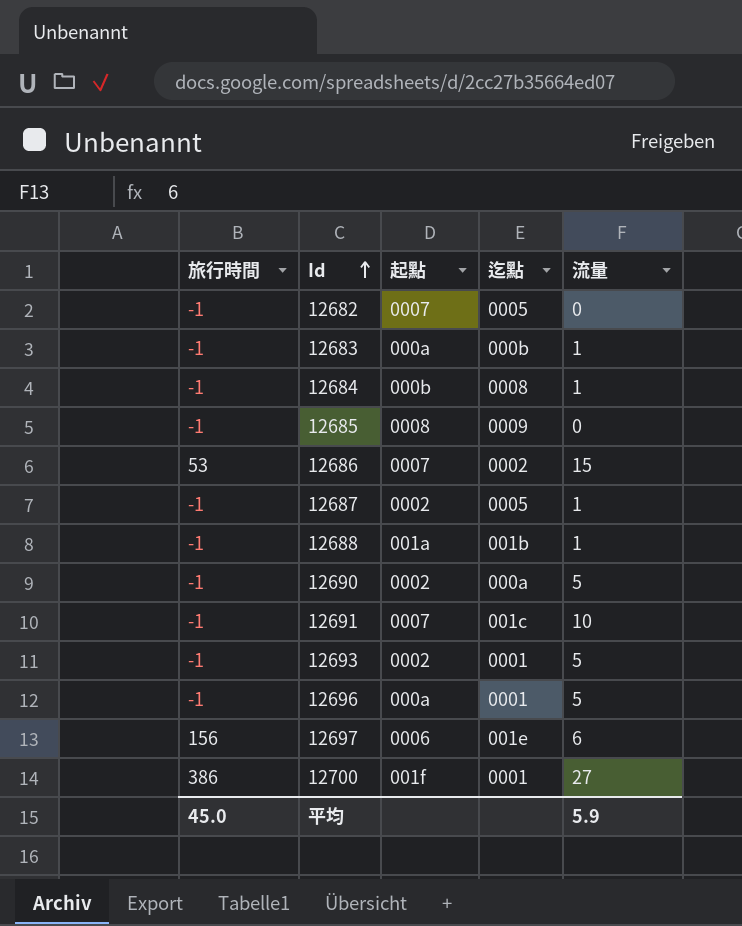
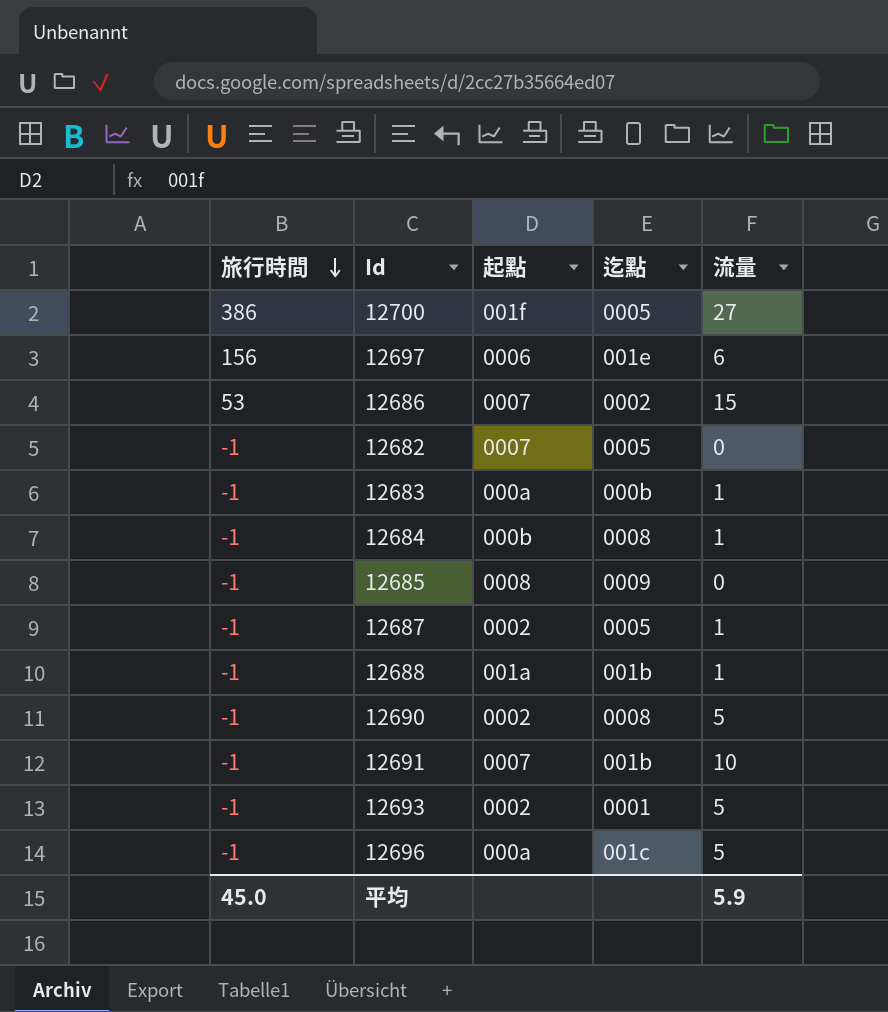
row order: Id ascending -> 旅行時間 descending
12700 | 迄點: 0001 -> 0005
12690 | 迄點: 000a -> 0008
12691 | 迄點: 001c -> 001b
12696 | 迄點: 0001 -> 001c

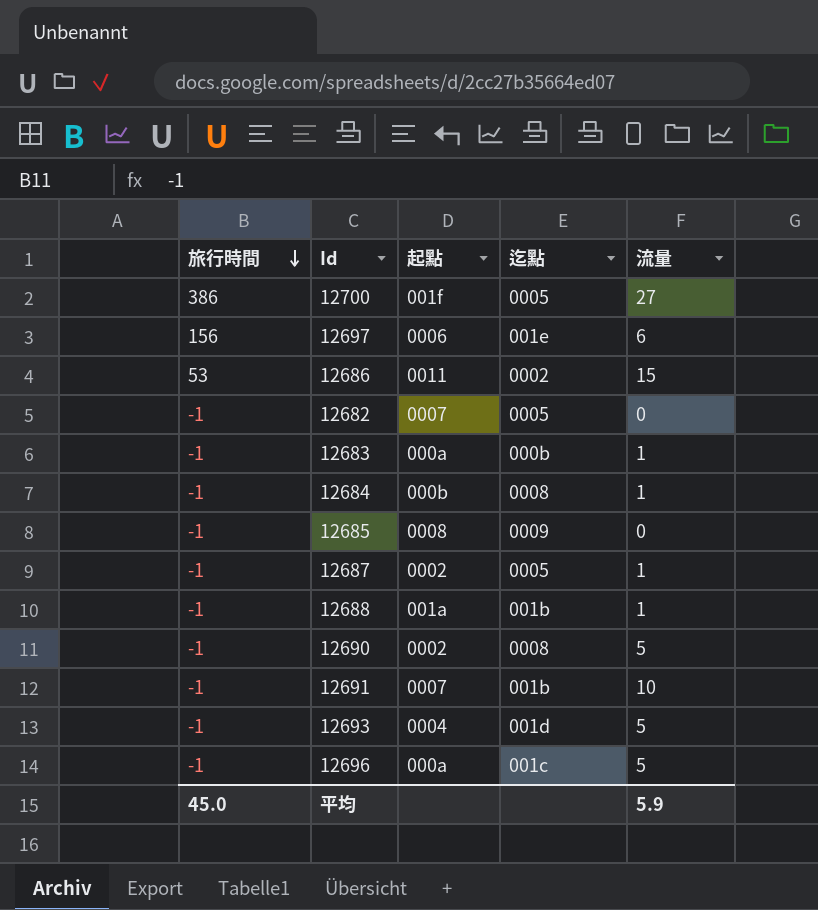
12686 | 起點: 0007 -> 0011
12693 | 起點: 0002 -> 0004
12693 | 迄點: 0001 -> 001d

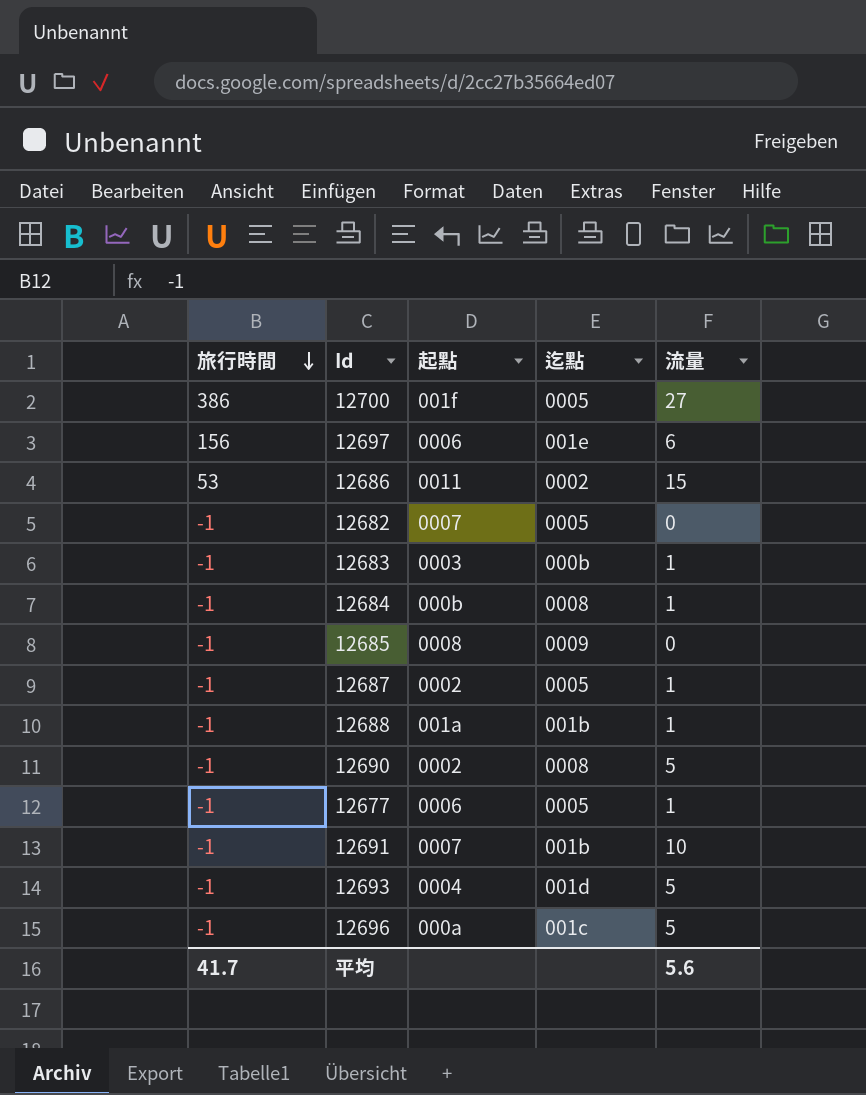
12683 | 起點: 000a -> 0003
row 12677: none -> -1 | 0006 | 0005 | 1
平均 | 旅行時間: 45.0 -> 41.7
平均 | 流量: 5.9 -> 5.6

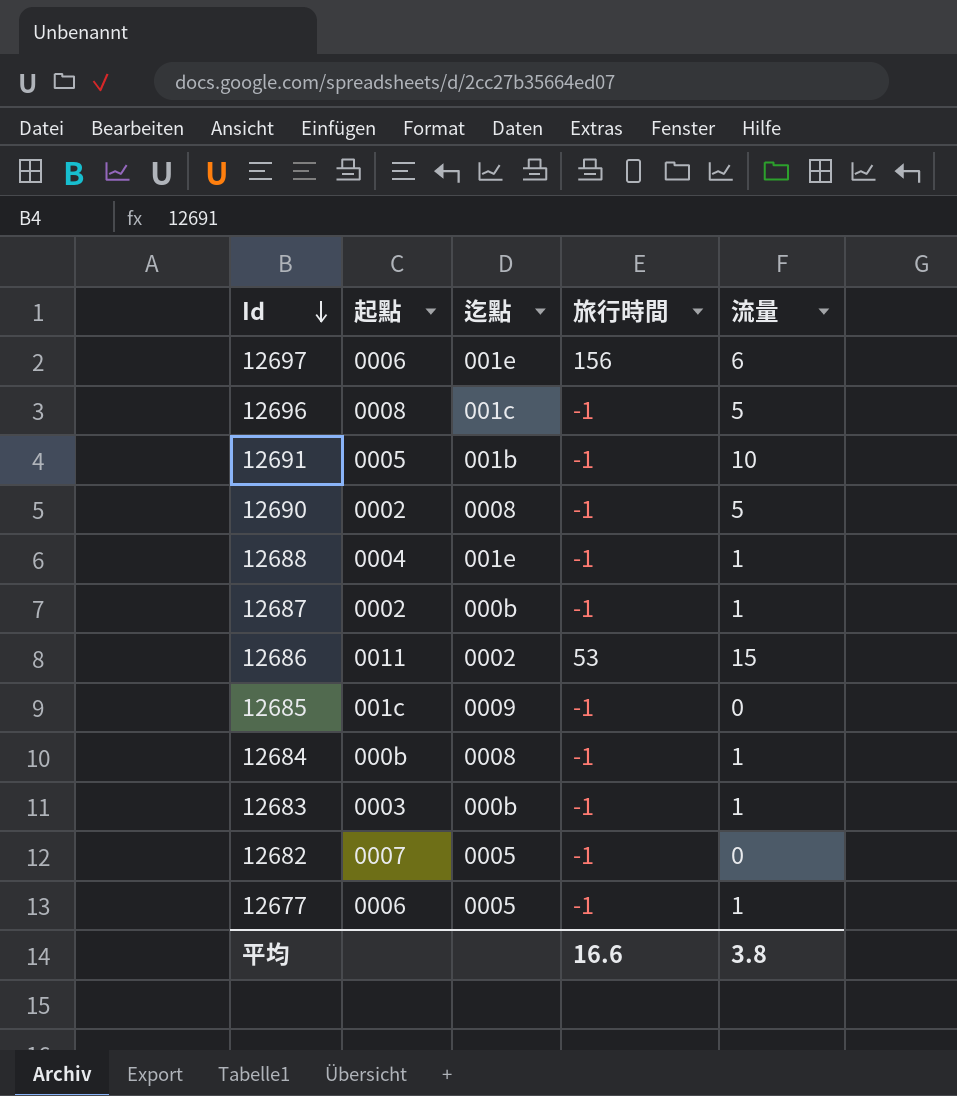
row order: 旅行時間 descending -> Id descending
column 旅行時間 | position: 1 -> 4
row 12700: 386 | 001f | 0005 | 27 -> none
row 12693: -1 | 0004 | 001d | 5 -> none
12696 | 起點: 000a -> 0008
12691 | 起點: 0007 -> 0005
12688 | 起點: 001a -> 0004
12688 | 迄點: 001b -> 001e
12687 | 迄點: 0005 -> 000b
12685 | 起點: 0008 -> 001c
平均 | 旅行時間: 41.7 -> 16.6
平均 | 流量: 5.6 -> 3.8

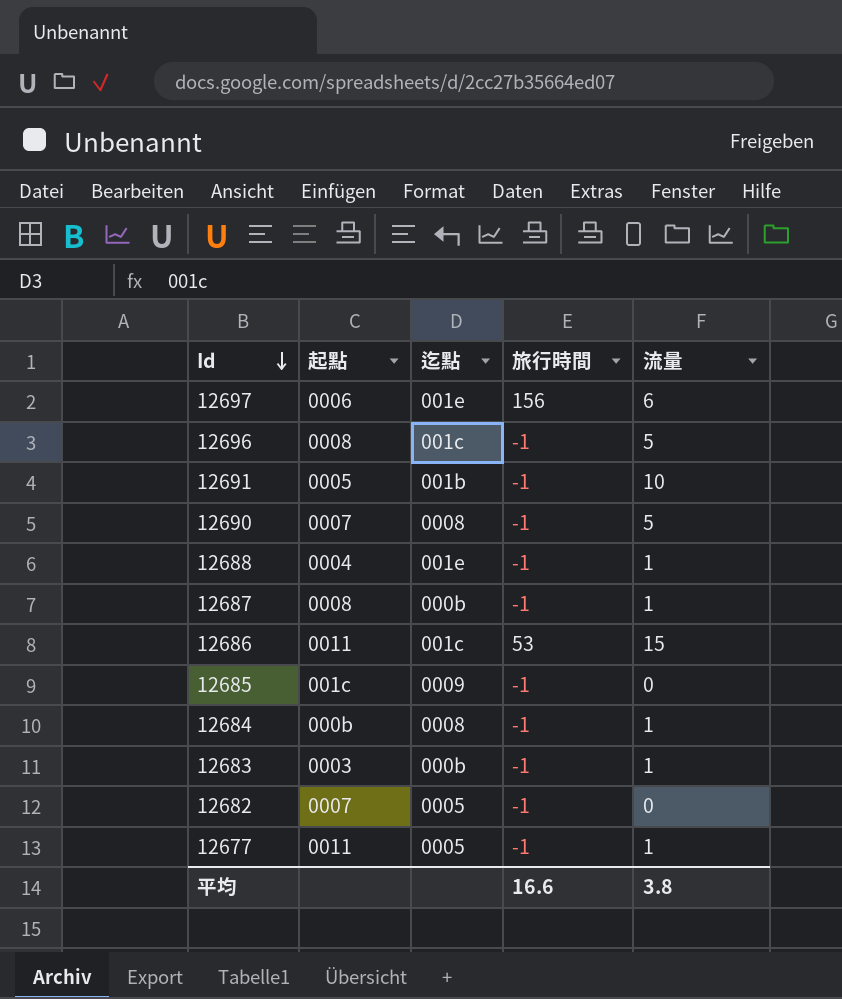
12690 | 起點: 0002 -> 0007
12687 | 起點: 0002 -> 0008
12686 | 迄點: 0002 -> 001c
12677 | 起點: 0006 -> 0011

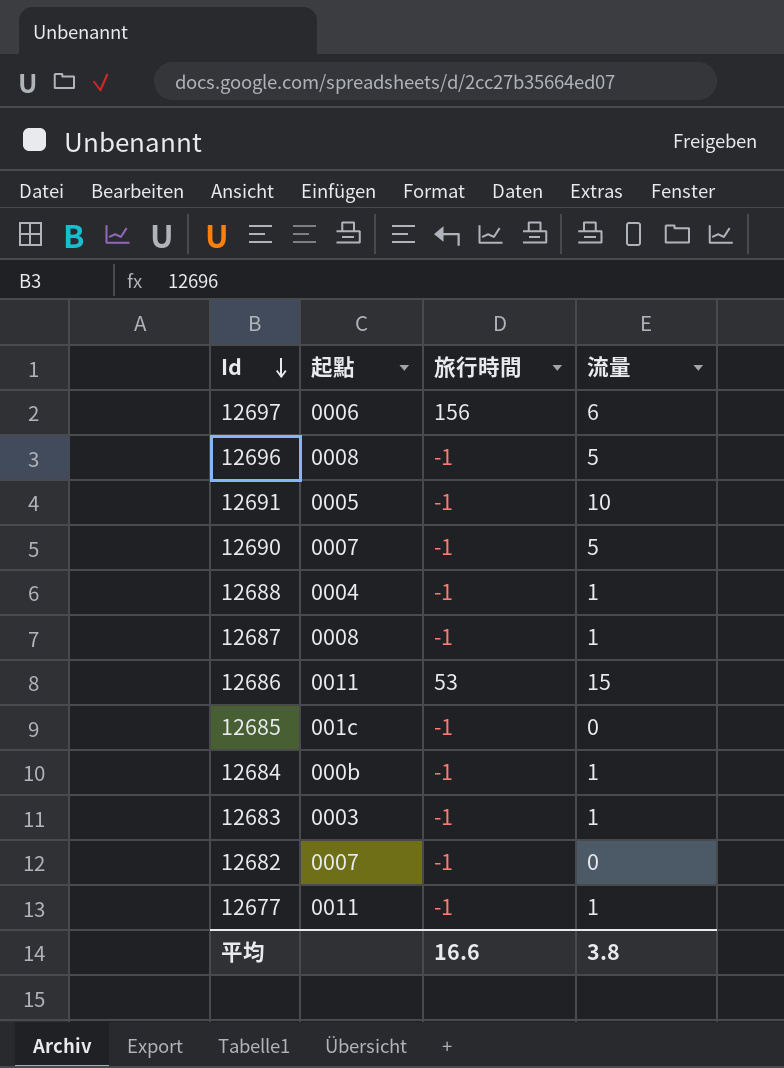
column 迄點 | position: 3 -> none

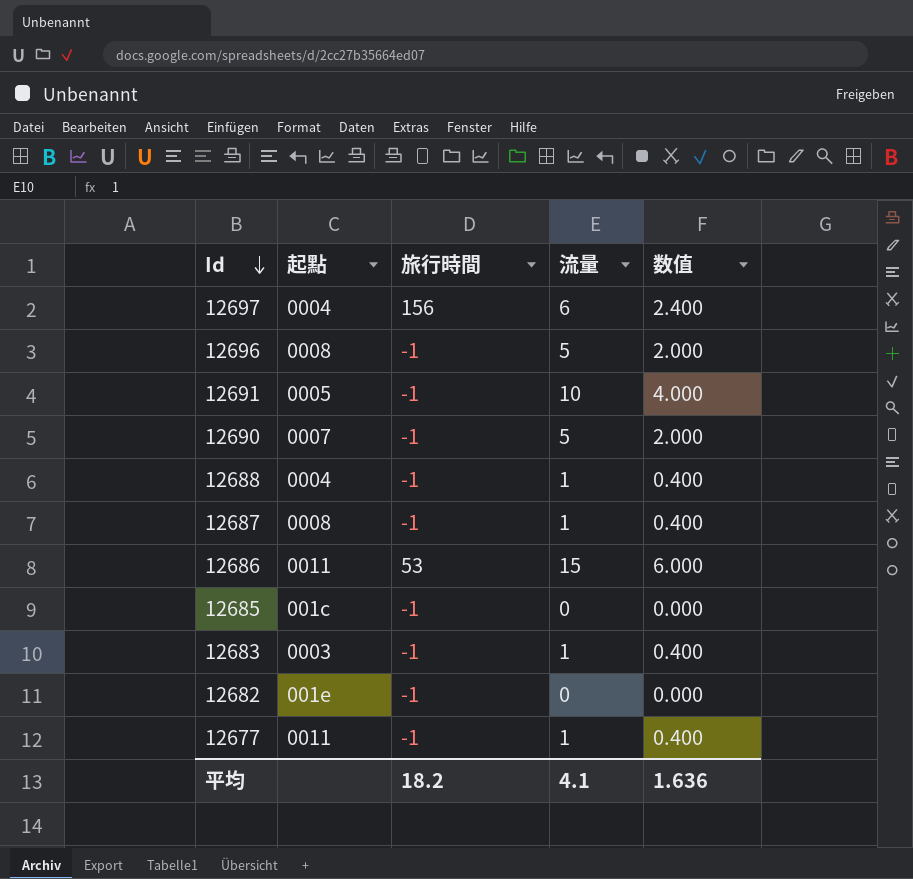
column 数值 | formula: none -> [流量] * 0.4
row 12684: 000b | -1 | 1 -> none
12697 | 起點: 0006 -> 0004
12682 | 起點: 0007 -> 001e
平均 | 旅行時間: 16.6 -> 18.2
平均 | 流量: 3.8 -> 4.1

